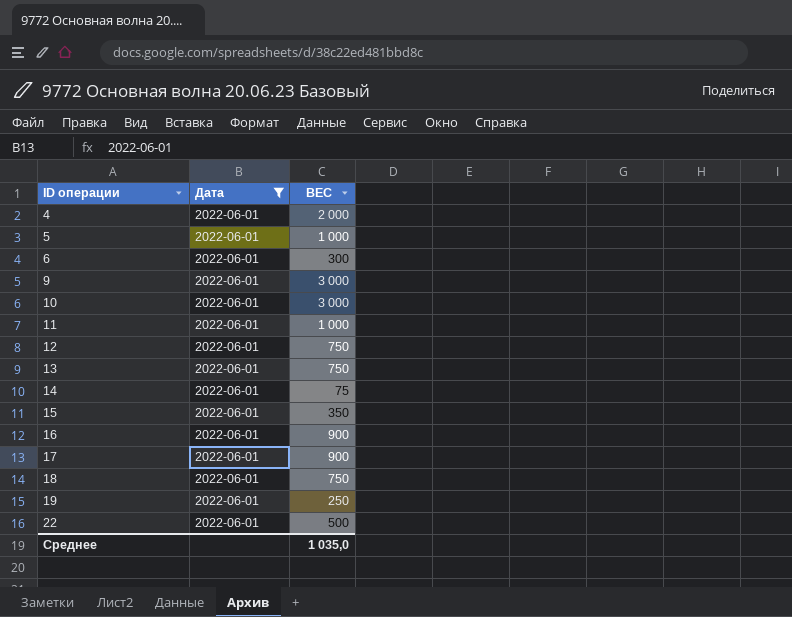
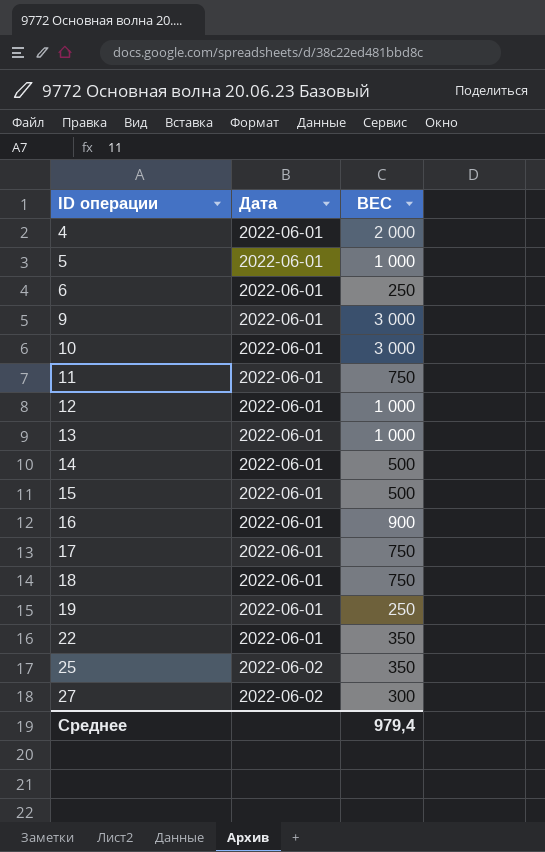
filter: Дата = 2022-06-01 -> none
6 | ВЕС: 300 -> 250
11 | ВЕС: 1 000 -> 750
12 | ВЕС: 750 -> 1 000
13 | ВЕС: 750 -> 1 000
14 | ВЕС: 75 -> 500
15 | ВЕС: 350 -> 500
17 | ВЕС: 900 -> 750
22 | ВЕС: 500 -> 350
Среднее | ВЕС: 1 035,0 -> 979,4

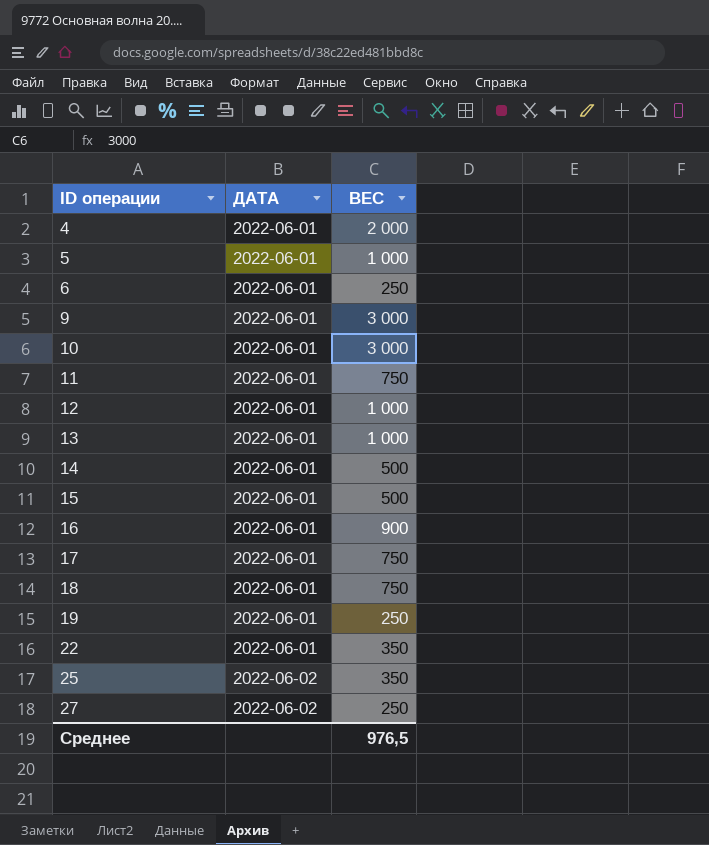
column name: Дата -> ДАТА
27 | ВЕС: 300 -> 250
Среднее | ВЕС: 979,4 -> 976,5

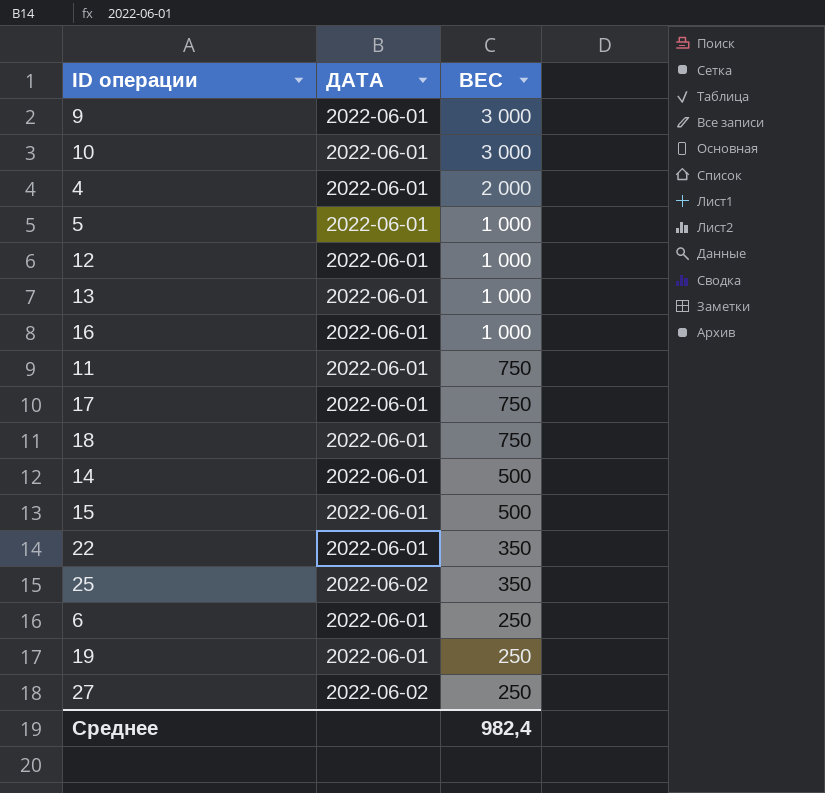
row order: ID операции ascending -> ВЕС descending
16 | ВЕС: 900 -> 1 000
Среднее | ВЕС: 976,5 -> 982,4

